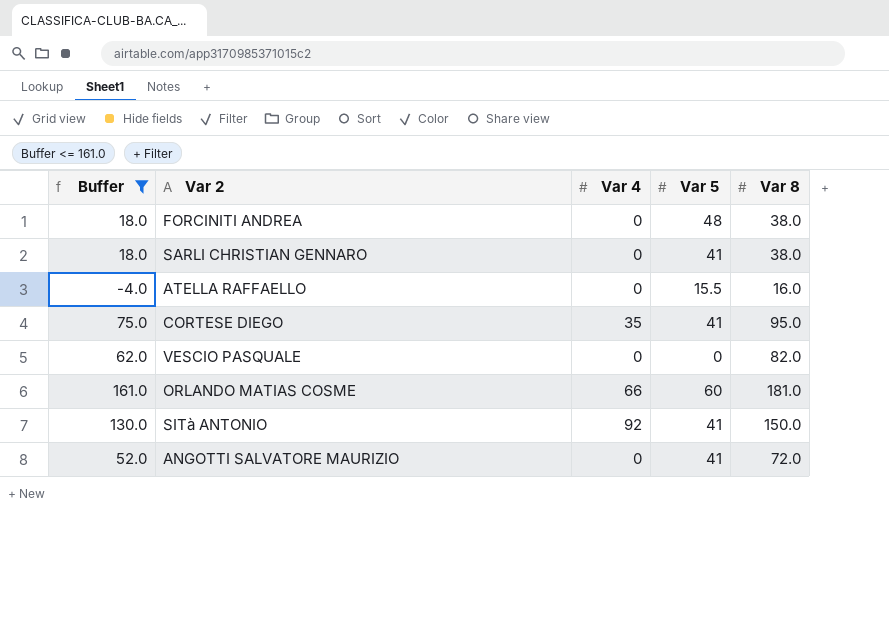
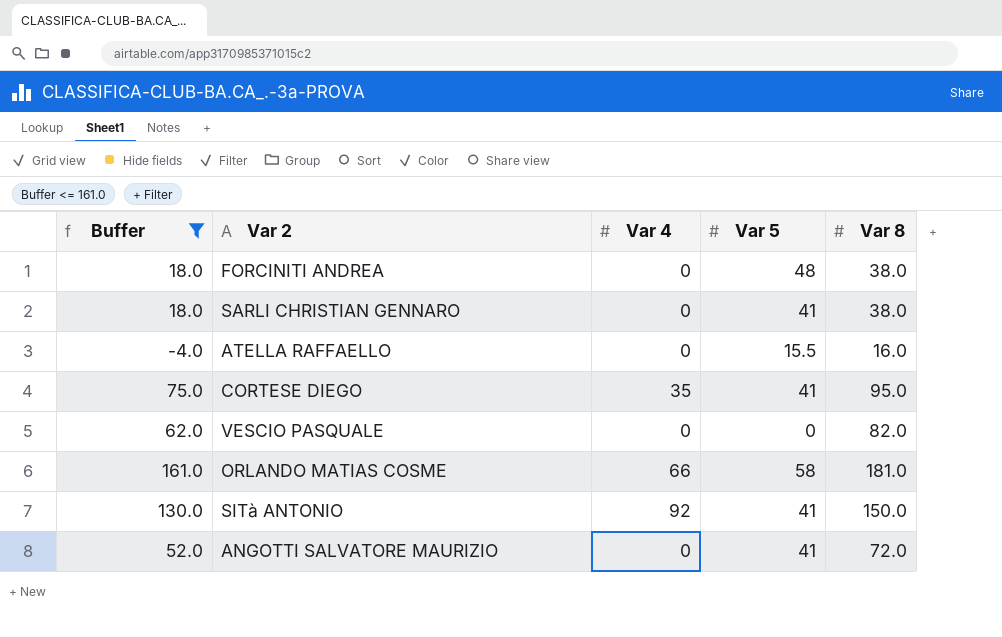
ORLANDO MATIAS COSME | Var 5: 60 -> 58

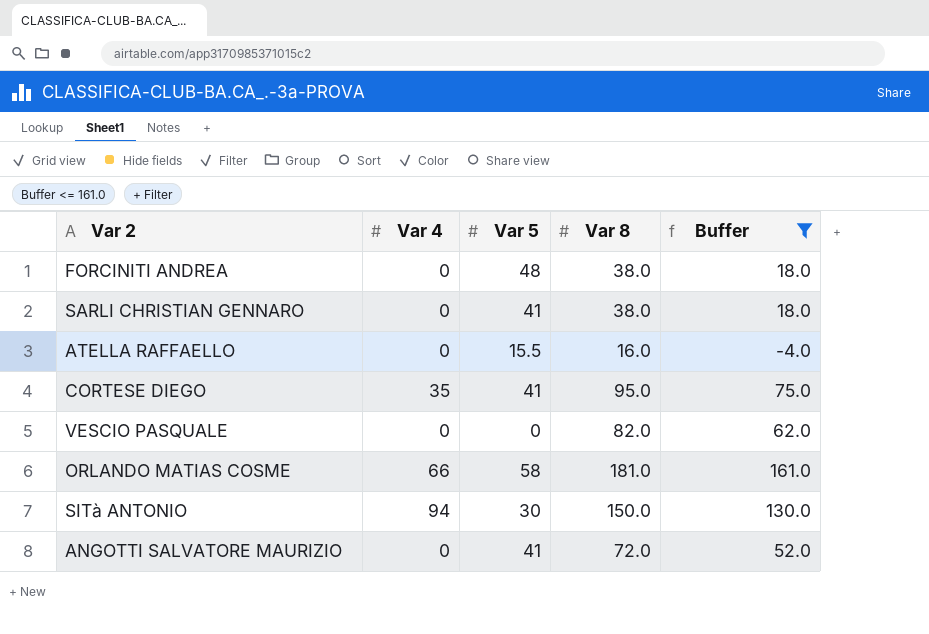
column Buffer | position: 1 -> 5
SITà ANTONIO | Var 4: 92 -> 94
SITà ANTONIO | Var 5: 41 -> 30

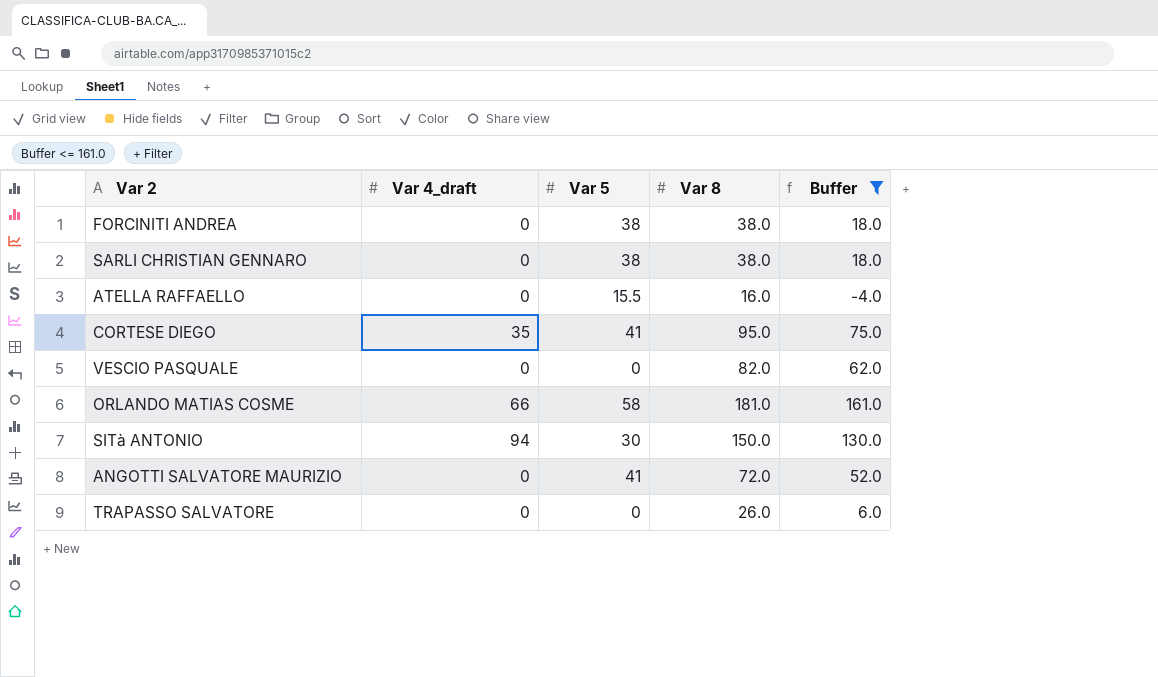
column name: Var 4 -> Var 4_draft
FORCINITI ANDREA | Var 5: 48 -> 38
SARLI CHRISTIAN GENNARO | Var 5: 41 -> 38
row TRAPASSO SALVATORE: none -> 0 | 0 | 26.0 | 6.0

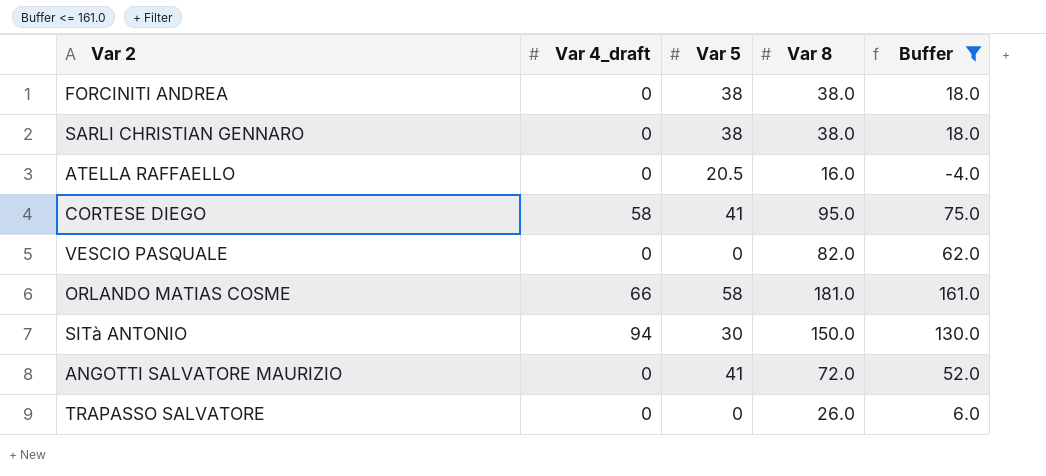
ATELLA RAFFAELLO | Var 5: 15.5 -> 20.5
CORTESE DIEGO | Var 4_draft: 35 -> 58

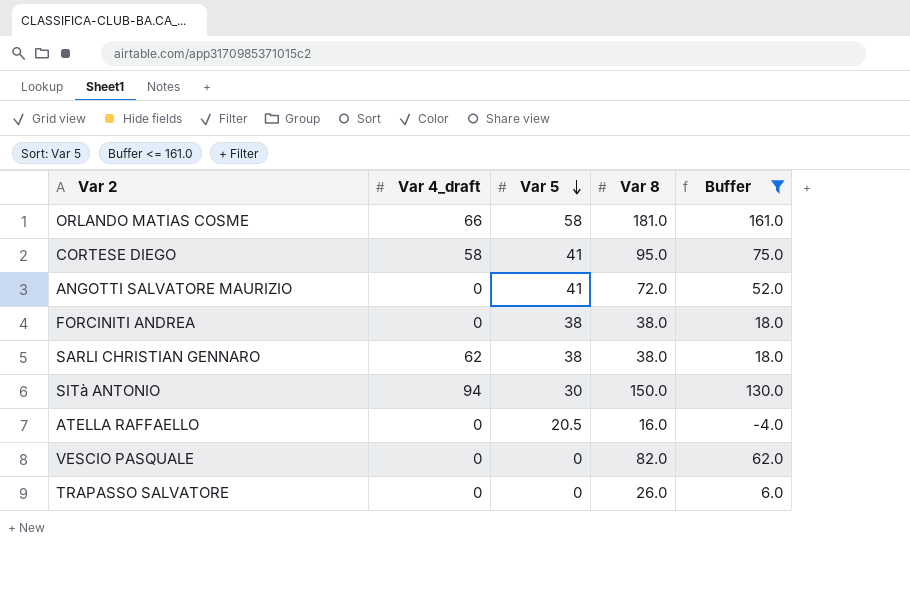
row order: none -> Var 5 descending
SARLI CHRISTIAN GENNARO | Var 4_draft: 0 -> 62

